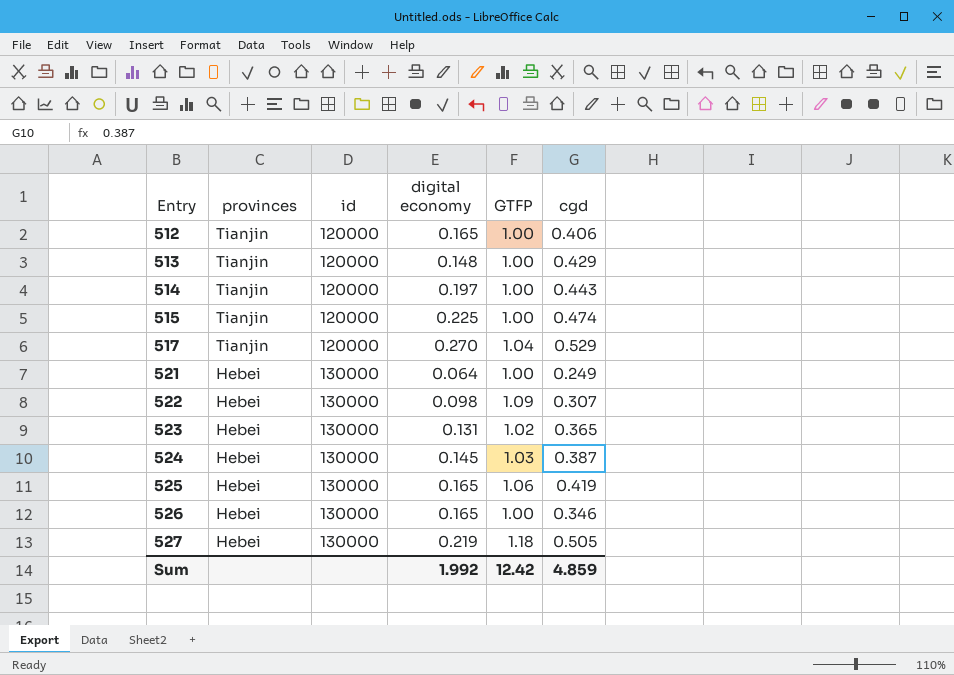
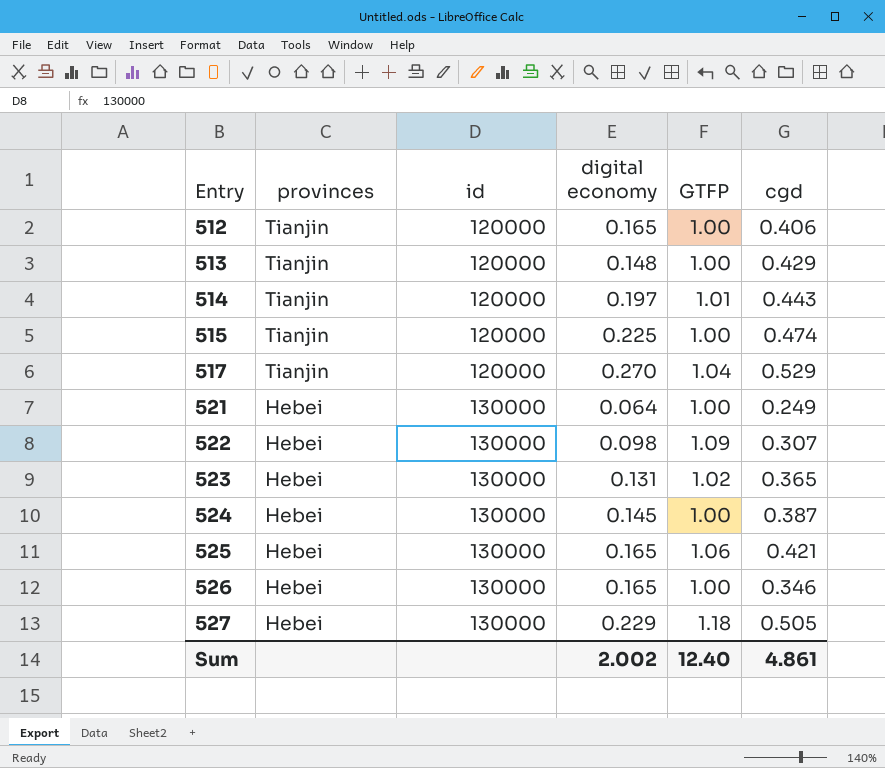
514 | GTFP: 1.00 -> 1.01
524 | GTFP: 1.03 -> 1.00
525 | cgd: 0.419 -> 0.421
527 | digital economy: 0.219 -> 0.229
Sum | digital economy: 1.992 -> 2.002
Sum | GTFP: 12.42 -> 12.40
Sum | cgd: 4.859 -> 4.861

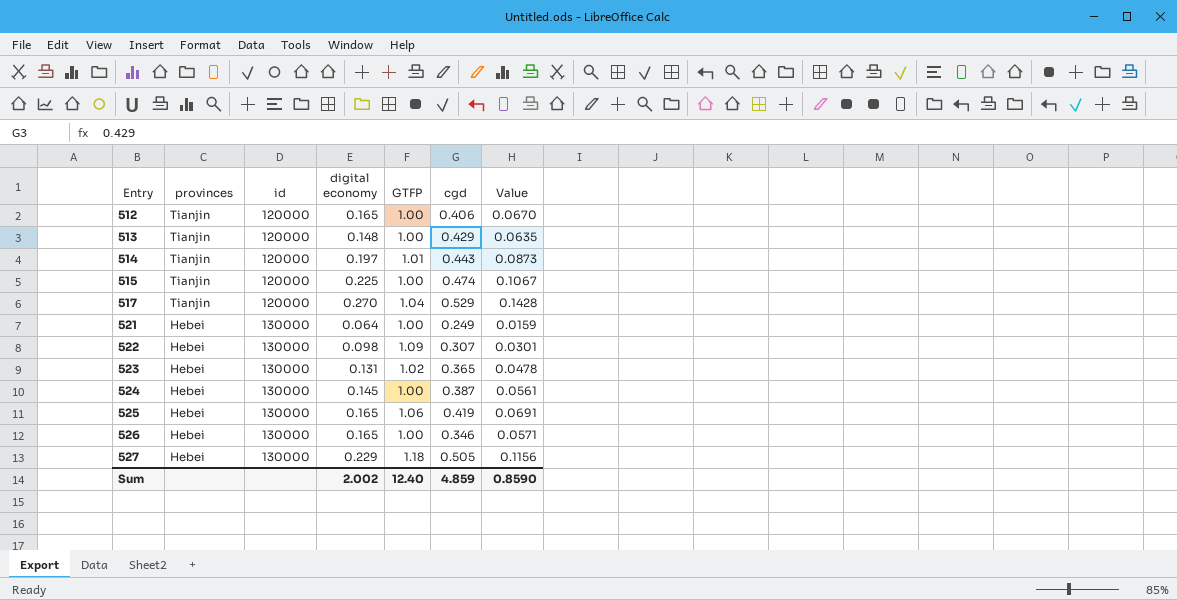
column Value | formula: none -> [digital economy] * [cgd]
525 | cgd: 0.421 -> 0.419
Sum | cgd: 4.861 -> 4.859

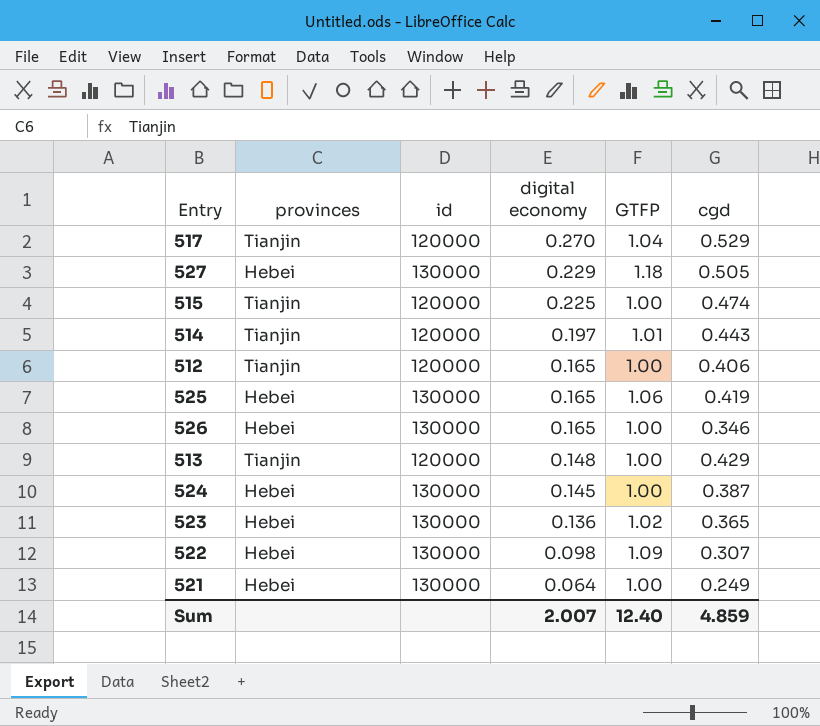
row order: Entry ascending -> digital economy descending
column Value | formula: [digital economy] * [cgd] -> none
523 | digital economy: 0.131 -> 0.136
Sum | digital economy: 2.002 -> 2.007

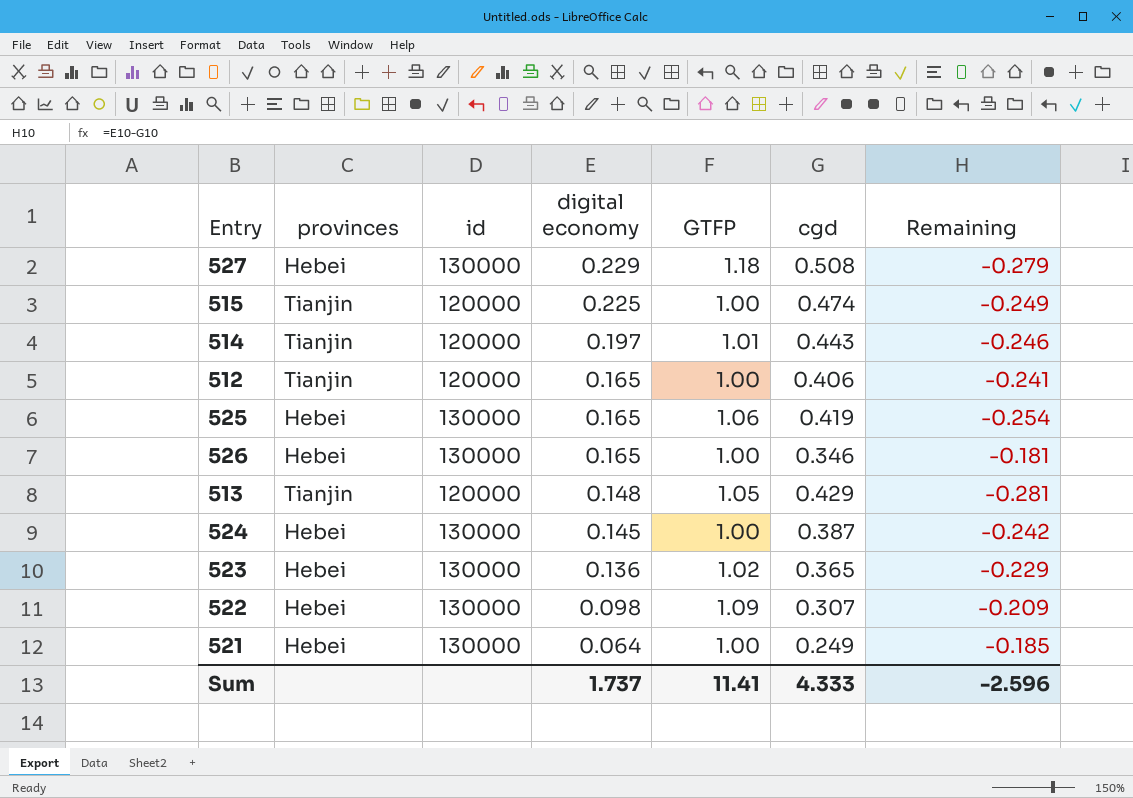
column Remaining | formula: none -> [digital economy] - [cgd]
row 517: Tianjin | 120000 | 0.270 | 1.04 | 0.529 -> none
527 | cgd: 0.505 -> 0.508
513 | GTFP: 1.00 -> 1.05
Sum | digital economy: 2.007 -> 1.737
Sum | GTFP: 12.40 -> 11.41
Sum | cgd: 4.859 -> 4.333

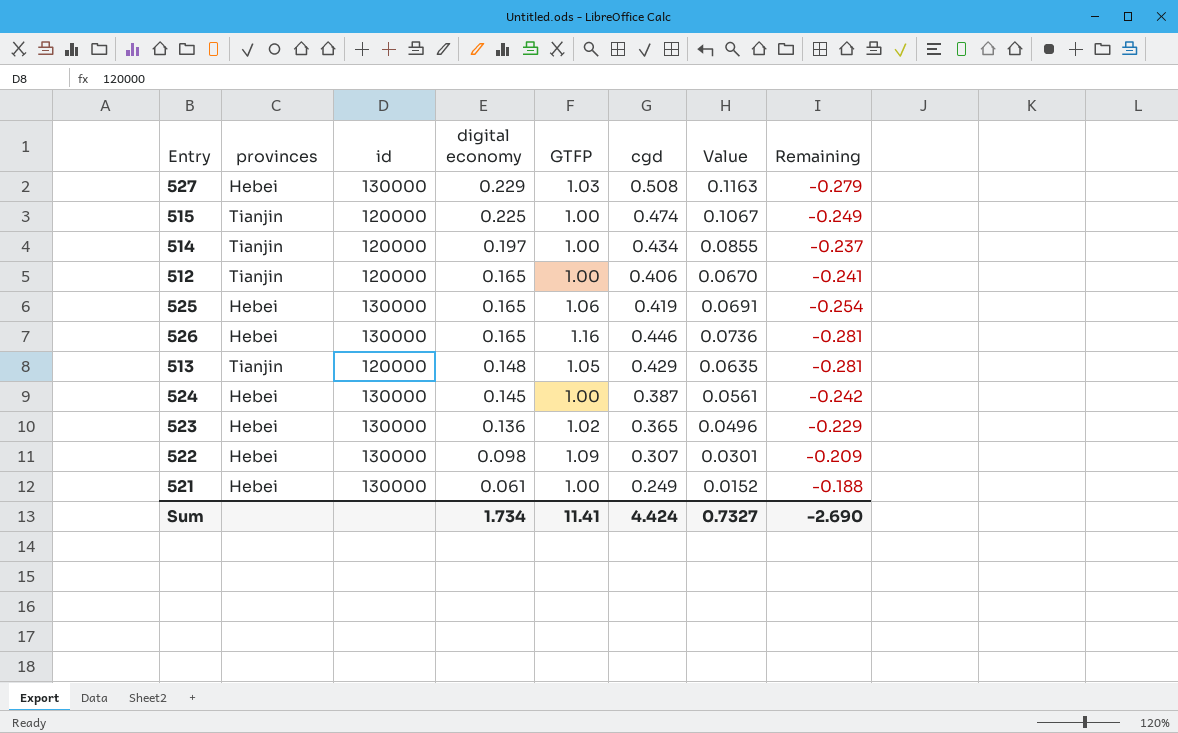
column Value | formula: none -> [digital economy] * [cgd]
527 | GTFP: 1.18 -> 1.03
514 | GTFP: 1.01 -> 1.00
514 | cgd: 0.443 -> 0.434
514 | Remaining: -0.246 -> -0.237
526 | GTFP: 1.00 -> 1.16
526 | cgd: 0.346 -> 0.446
526 | Remaining: -0.181 -> -0.281
521 | digital economy: 0.064 -> 0.061
521 | Remaining: -0.185 -> -0.188
Sum | digital economy: 1.737 -> 1.734
Sum | cgd: 4.333 -> 4.424
Sum | Remaining: -2.596 -> -2.690

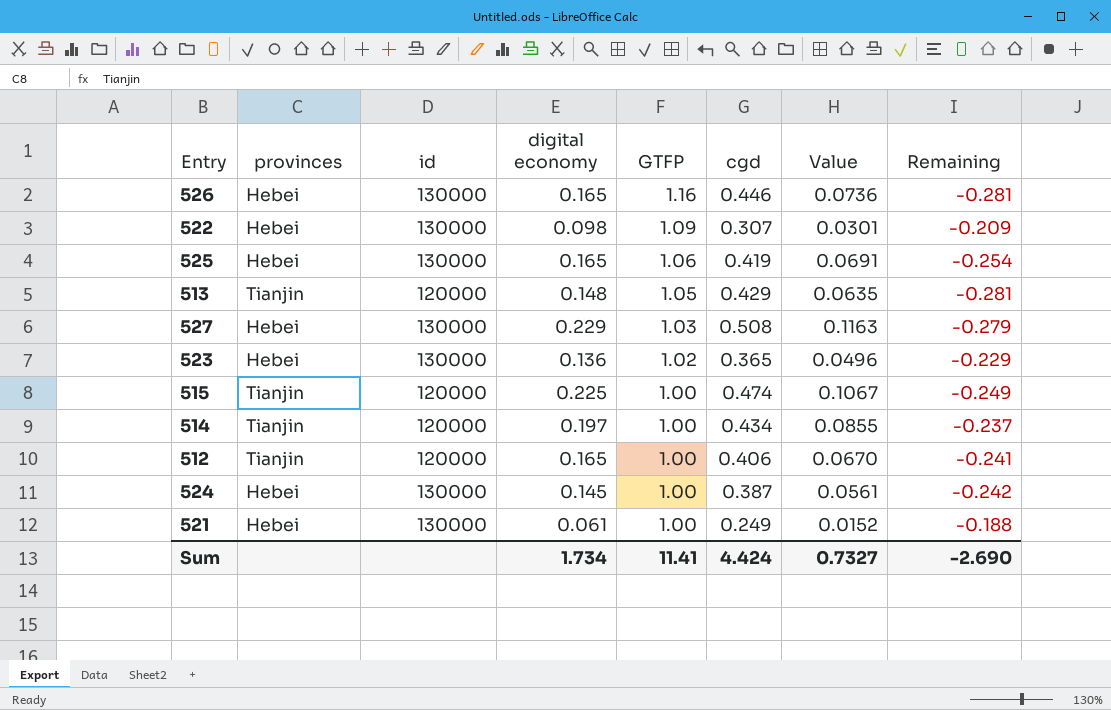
row order: digital economy descending -> GTFP descending

